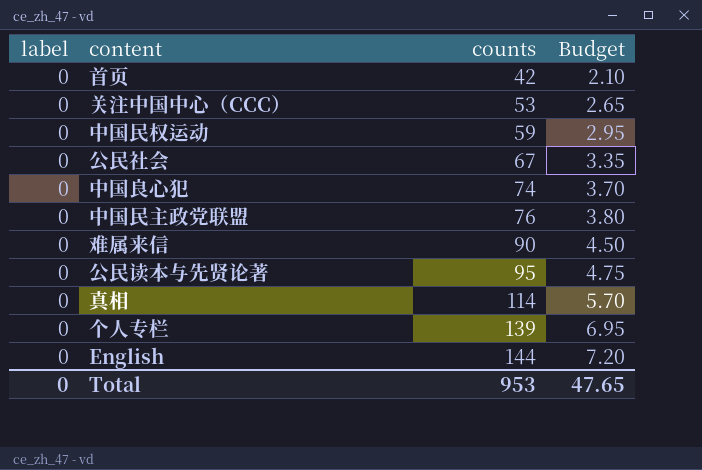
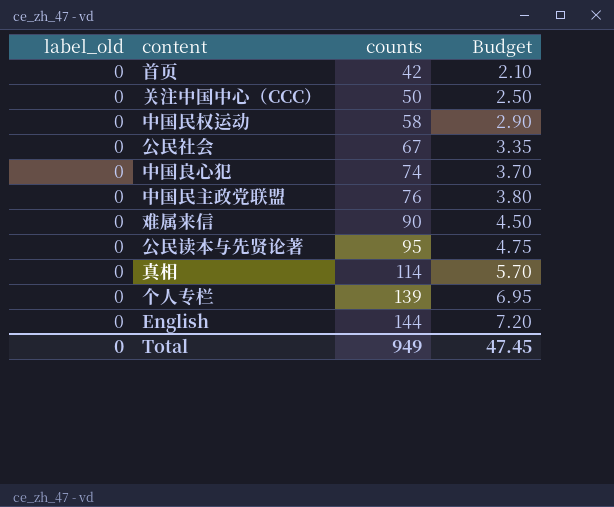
column name: label -> label_old
关注中国中心（CCC） | counts: 53 -> 50
关注中国中心（CCC） | Budget: 2.65 -> 2.50
中国民权运动 | counts: 59 -> 58
中国民权运动 | Budget: 2.95 -> 2.90
Total | counts: 953 -> 949
Total | Budget: 47.65 -> 47.45

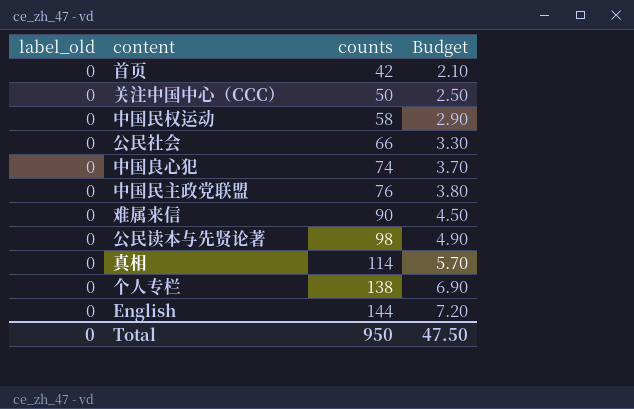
公民社会 | counts: 67 -> 66
公民社会 | Budget: 3.35 -> 3.30
公民读本与先贤论著 | counts: 95 -> 98
公民读本与先贤论著 | Budget: 4.75 -> 4.90
个人专栏 | counts: 139 -> 138
个人专栏 | Budget: 6.95 -> 6.90
Total | counts: 949 -> 950
Total | Budget: 47.45 -> 47.50

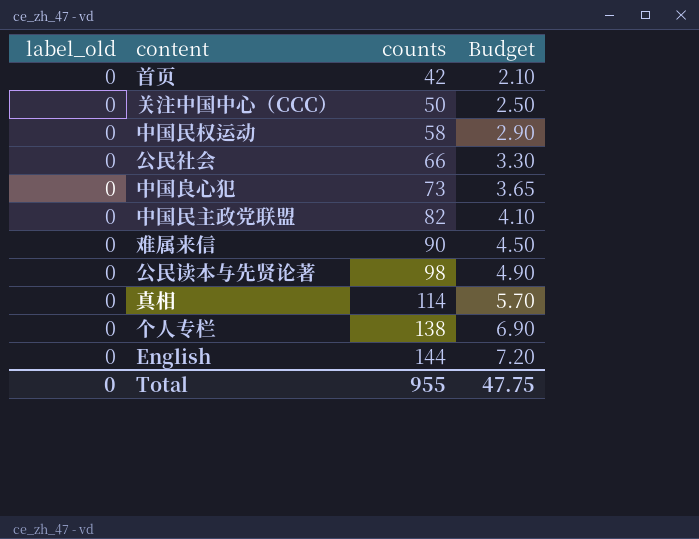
中国良心犯 | counts: 74 -> 73
中国良心犯 | Budget: 3.70 -> 3.65
中国民主政党联盟 | counts: 76 -> 82
中国民主政党联盟 | Budget: 3.80 -> 4.10
Total | counts: 950 -> 955
Total | Budget: 47.50 -> 47.75

